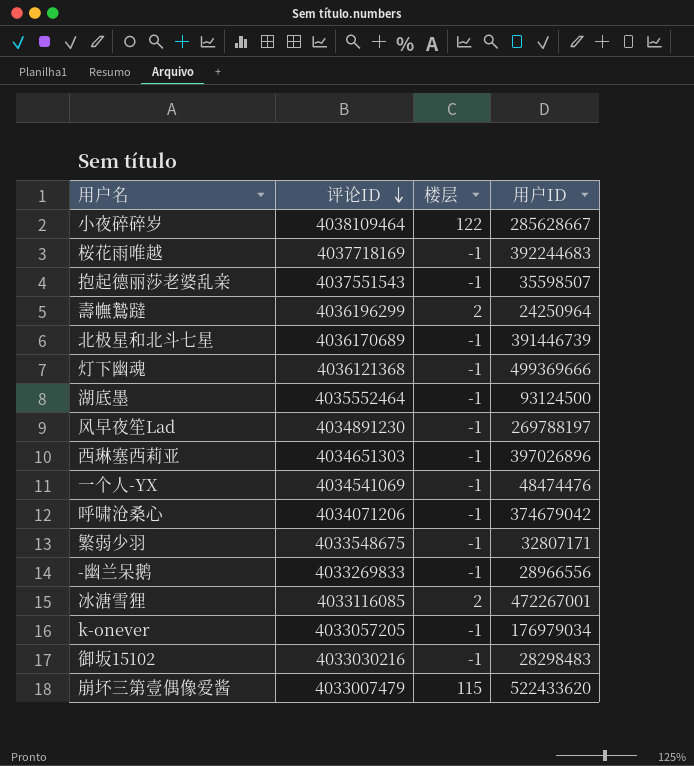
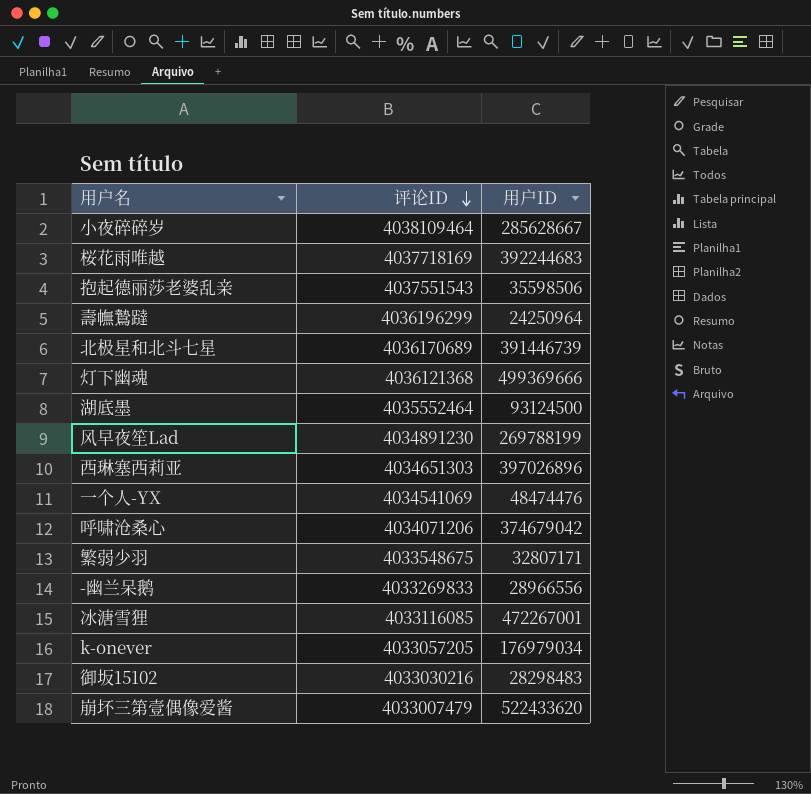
column 楼层 | position: 3 -> none
抱起德丽莎老婆乱亲 | 用户ID: 35598507 -> 35598506
风早夜笙Lad | 用户ID: 269788197 -> 269788199

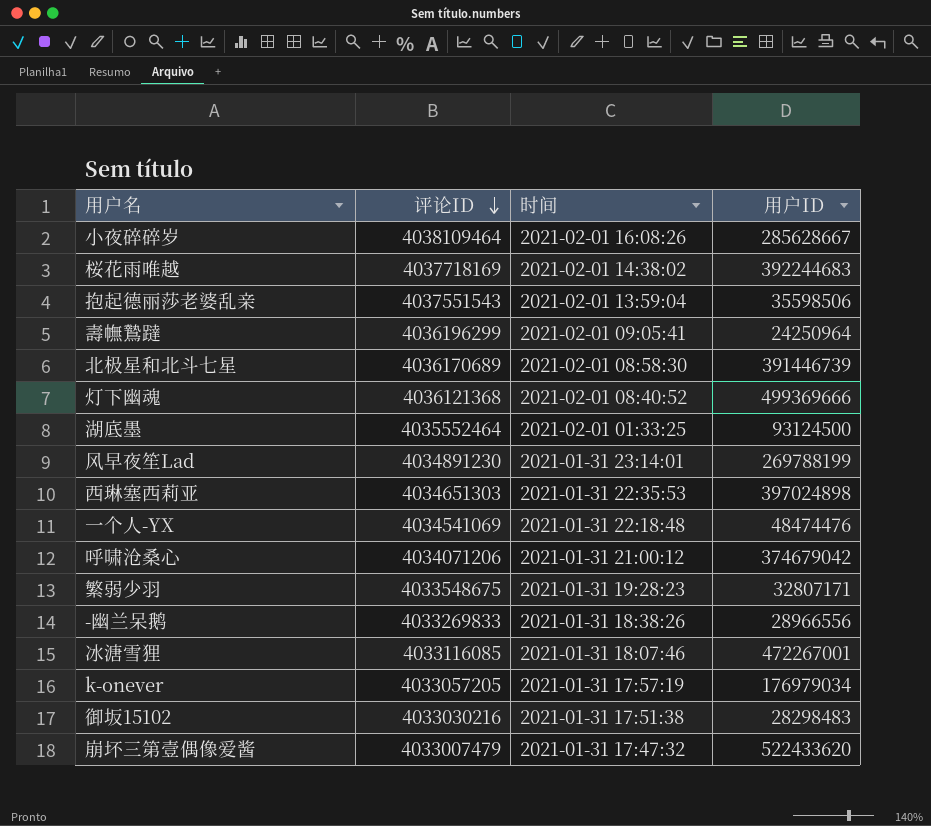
column 时间 | position: none -> 3
西琳塞西莉亚 | 用户ID: 397026896 -> 397024898

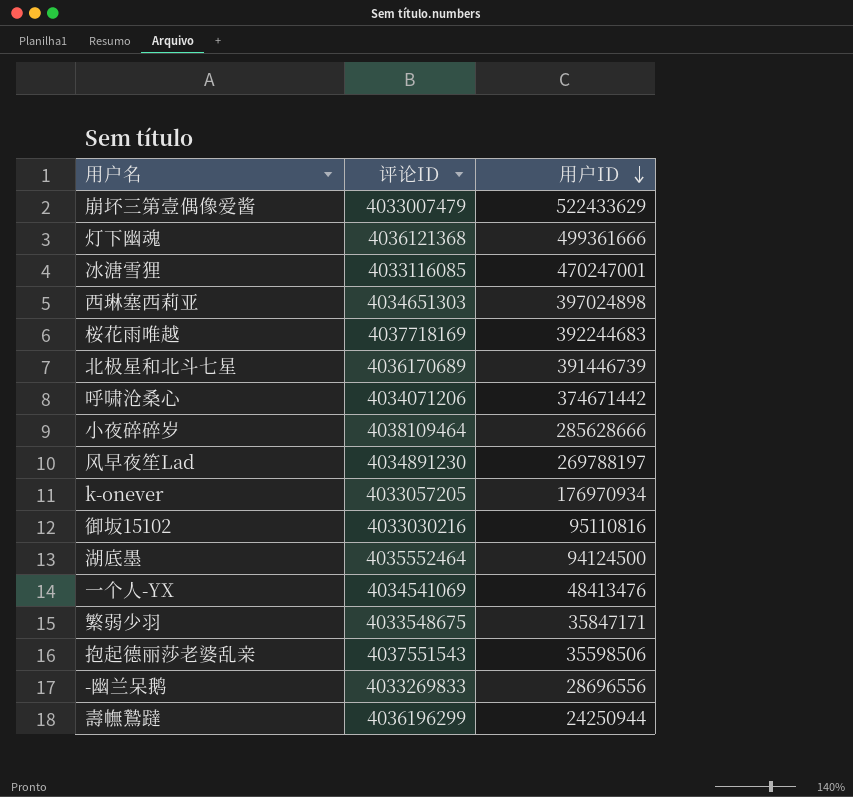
row order: 评论ID descending -> 用户ID descending
column 时间 | position: 3 -> none
崩坏三第壹偶像爱酱 | 用户ID: 522433620 -> 522433629
灯下幽魂 | 用户ID: 499369666 -> 499361666
冰溏雪狸 | 用户ID: 472267001 -> 470247001
呼啸沧桑心 | 用户ID: 374679042 -> 374671442
小夜碎碎岁 | 用户ID: 285628667 -> 285628666
风早夜笙Lad | 用户ID: 269788199 -> 269788197
k-onever | 用户ID: 176979034 -> 176970934
御坂15102 | 用户ID: 28298483 -> 95110816
湖底墨 | 用户ID: 93124500 -> 94124500
一个人-YX | 用户ID: 48474476 -> 48413476
繁弱少羽 | 用户ID: 32807171 -> 35847171
-幽兰呆鹅 | 用户ID: 28966556 -> 28696556
壽幠鷙躂 | 用户ID: 24250964 -> 24250944

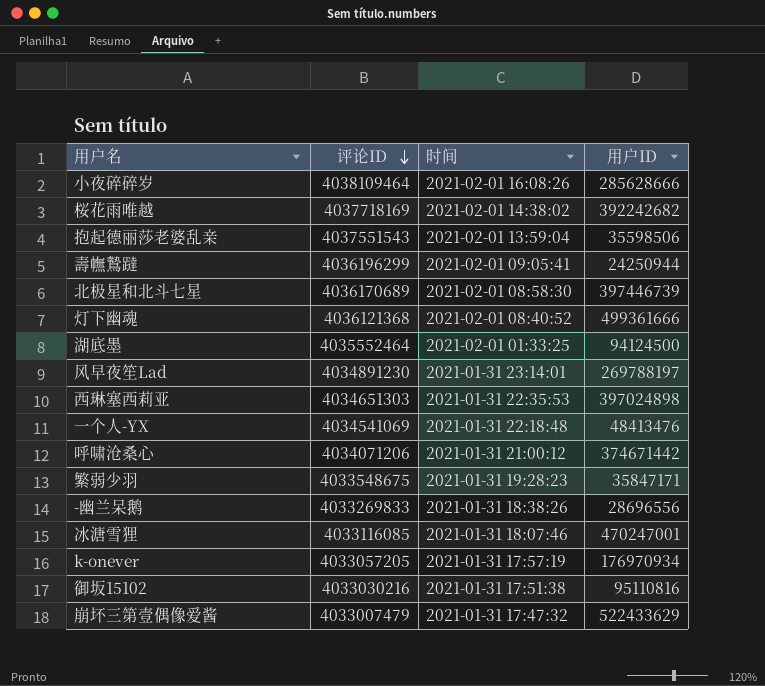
row order: 用户ID descending -> 评论ID descending
column 时间 | position: none -> 3
桜花雨唯越 | 用户ID: 392244683 -> 392242682
北极星和北斗七星 | 用户ID: 391446739 -> 397446739

